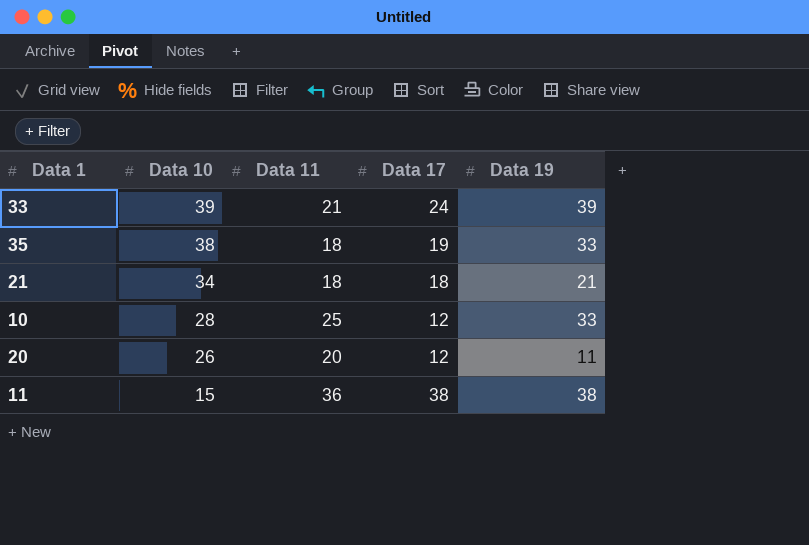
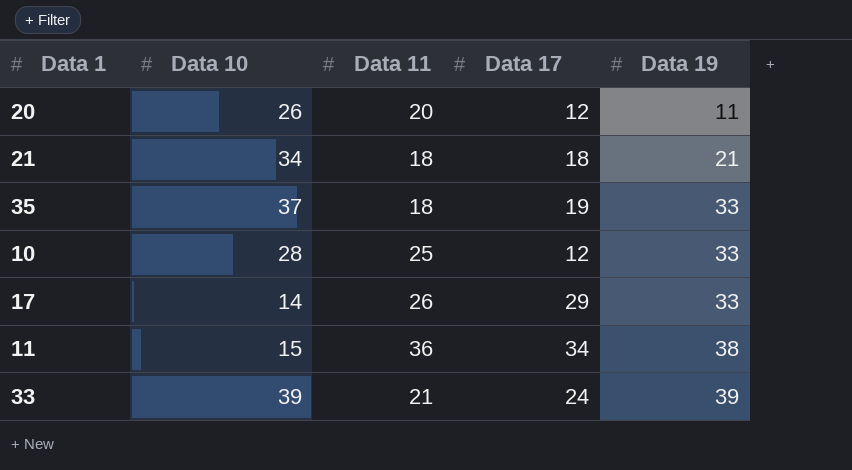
row order: Data 10 descending -> Data 19 ascending
35 | Data 10: 38 -> 37
row 17: none -> 14 | 26 | 29 | 33
11 | Data 17: 38 -> 34

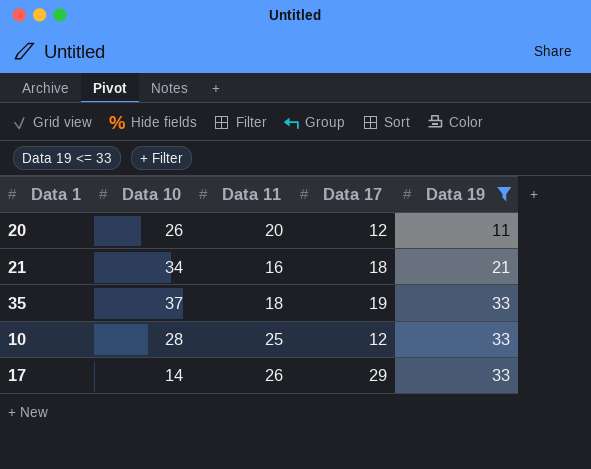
filter: none -> Data 19 <= 33
21 | Data 11: 18 -> 16

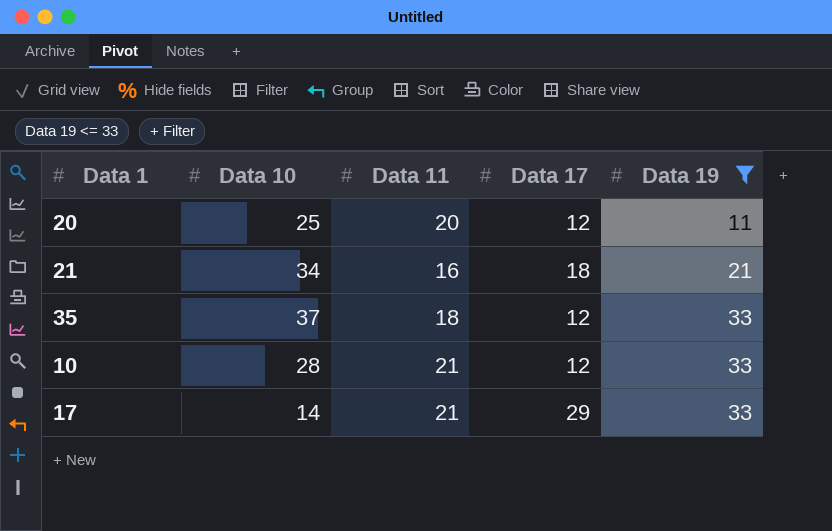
20 | Data 10: 26 -> 25
35 | Data 17: 19 -> 12
10 | Data 11: 25 -> 21
17 | Data 11: 26 -> 21

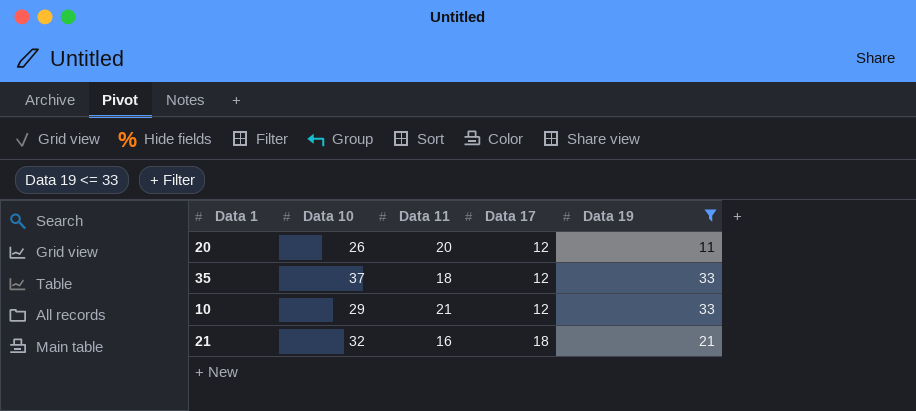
row order: Data 19 ascending -> Data 17 ascending
row 17: 14 | 21 | 29 | 33 -> none
20 | Data 10: 25 -> 26
10 | Data 10: 28 -> 29
21 | Data 10: 34 -> 32

